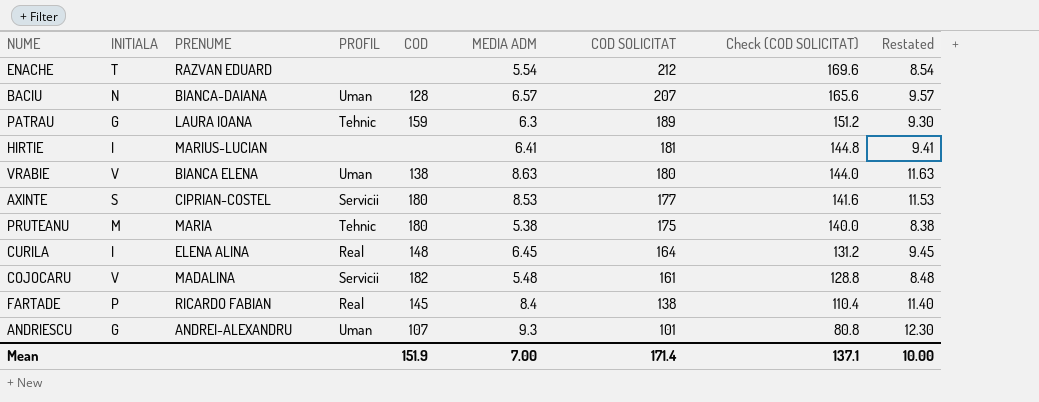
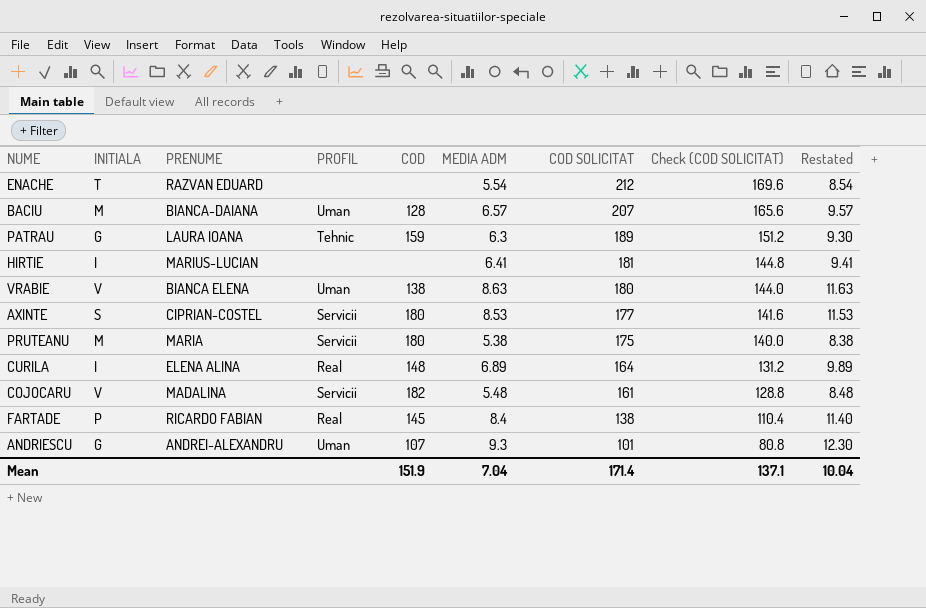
BACIU | INITIALA: N -> M
PRUTEANU | PROFIL: Tehnic -> Servicii
CURILA | MEDIA ADM: 6.45 -> 6.89
CURILA | Restated: 9.45 -> 9.89
Mean | MEDIA ADM: 7.00 -> 7.04
Mean | Restated: 10.00 -> 10.04

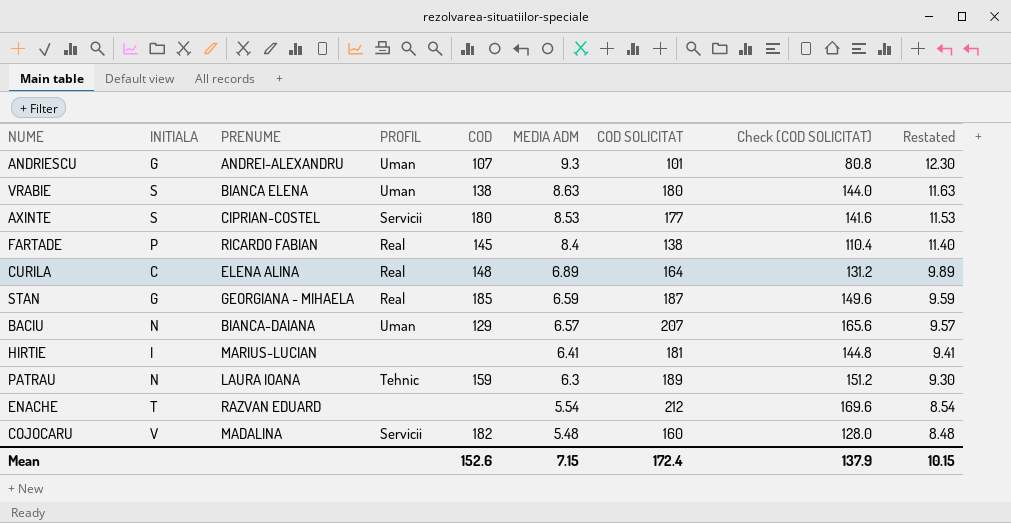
row order: COD SOLICITAT descending -> MEDIA ADM descending
row PRUTEANU: M | MARIA | Servicii | 180 | 5.38 | 175 | 140.0 | 8.38 -> none
VRABIE | INITIALA: V -> S
CURILA | INITIALA: I -> C
row STAN: none -> G | GEORGIANA - MIHAELA | Real | 185 | 6.59 | 187 | 149.6 | 9.59
BACIU | INITIALA: M -> N
BACIU | COD: 128 -> 129
PATRAU | INITIALA: G -> N
COJOCARU | COD SOLICITAT: 161 -> 160
COJOCARU | Check (COD SOLICITAT): 128.8 -> 128.0
Mean | COD: 151.9 -> 152.6
Mean | MEDIA ADM: 7.04 -> 7.15
Mean | COD SOLICITAT: 171.4 -> 172.4
Mean | Check (COD SOLICITAT): 137.1 -> 137.9
Mean | Restated: 10.04 -> 10.15

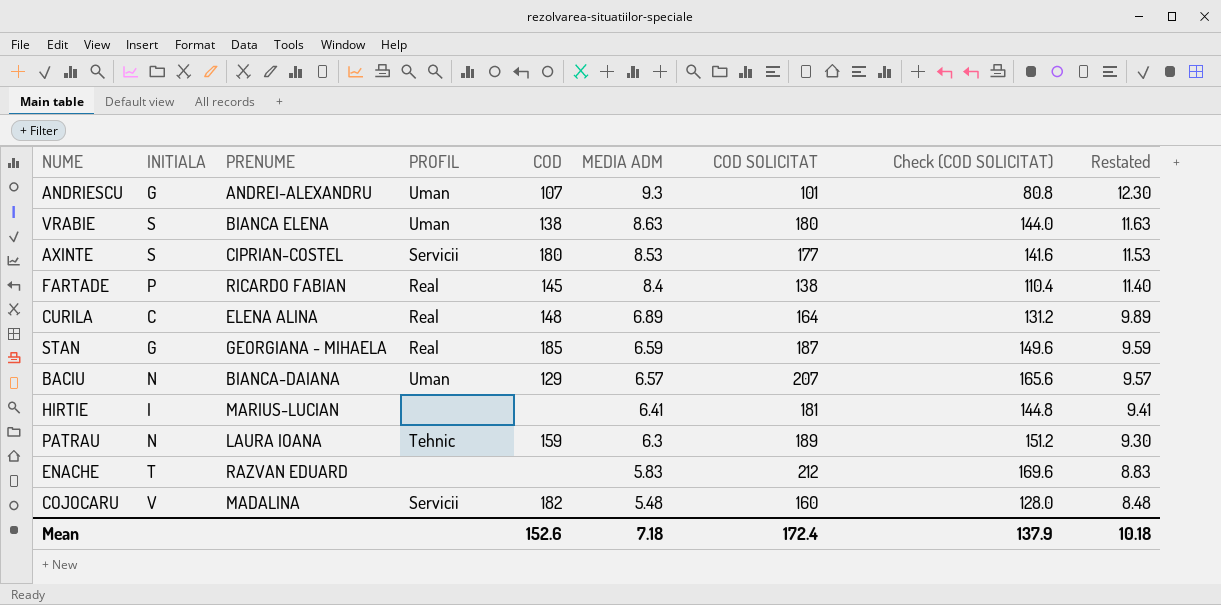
ENACHE | MEDIA ADM: 5.54 -> 5.83
ENACHE | Restated: 8.54 -> 8.83
Mean | MEDIA ADM: 7.15 -> 7.18
Mean | Restated: 10.15 -> 10.18

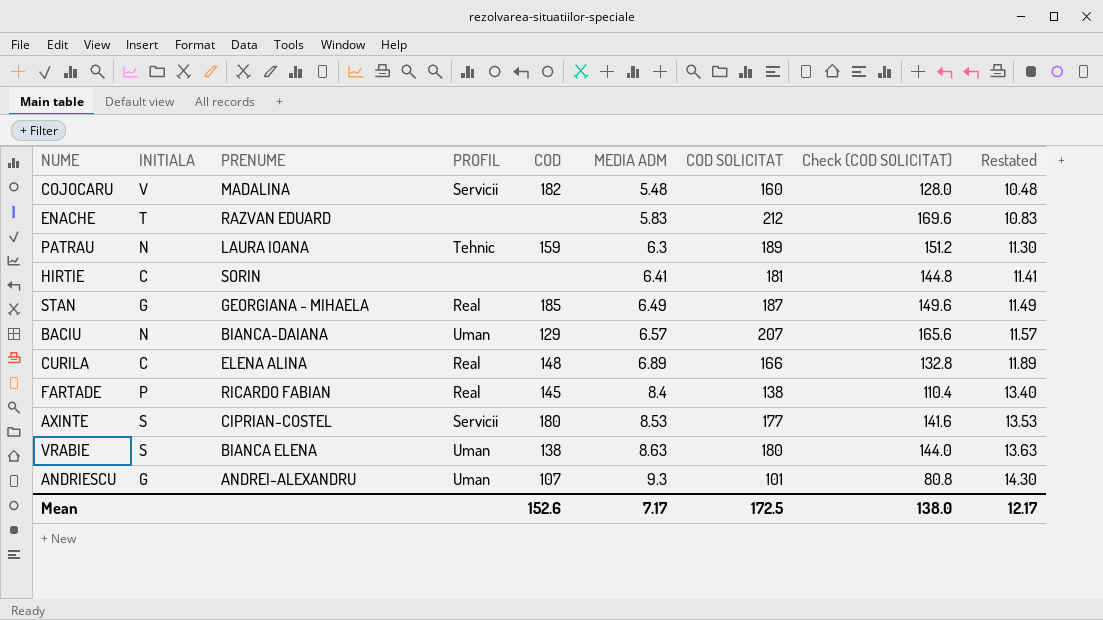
row order: MEDIA ADM descending -> MEDIA ADM ascending
column Restated | formula: [MEDIA ADM] + 3 -> [MEDIA ADM] + 5
HIRTIE | INITIALA: I -> C
HIRTIE | PRENUME: MARIUS-LUCIAN -> SORIN
STAN | MEDIA ADM: 6.59 -> 6.49
CURILA | COD SOLICITAT: 164 -> 166
CURILA | Check (COD SOLICITAT): 131.2 -> 132.8
Mean | MEDIA ADM: 7.18 -> 7.17
Mean | COD SOLICITAT: 172.4 -> 172.5
Mean | Check (COD SOLICITAT): 137.9 -> 138.0
Mean | Restated: 10.18 -> 12.17

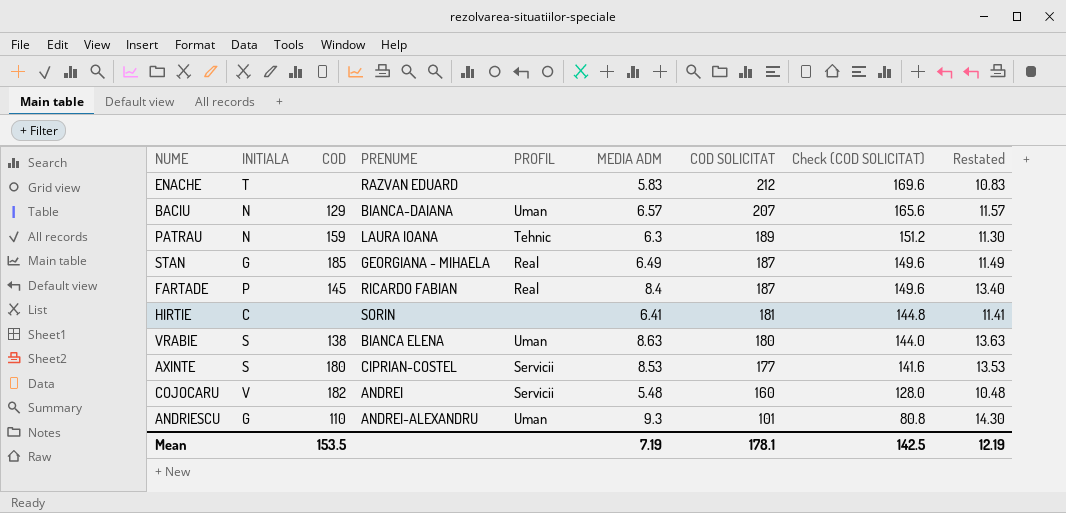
row order: MEDIA ADM ascending -> COD SOLICITAT descending
column COD | position: 5 -> 3
row CURILA: C | ELENA ALINA | Real | 148 | 6.89 | 166 | 132.8 | 11.89 -> none
FARTADE | COD SOLICITAT: 138 -> 187
FARTADE | Check (COD SOLICITAT): 110.4 -> 149.6
COJOCARU | PRENUME: MADALINA -> ANDREI
ANDRIESCU | COD: 107 -> 110
Mean | COD: 152.6 -> 153.5
Mean | MEDIA ADM: 7.17 -> 7.19
Mean | COD SOLICITAT: 172.5 -> 178.1
Mean | Check (COD SOLICITAT): 138.0 -> 142.5
Mean | Restated: 12.17 -> 12.19

